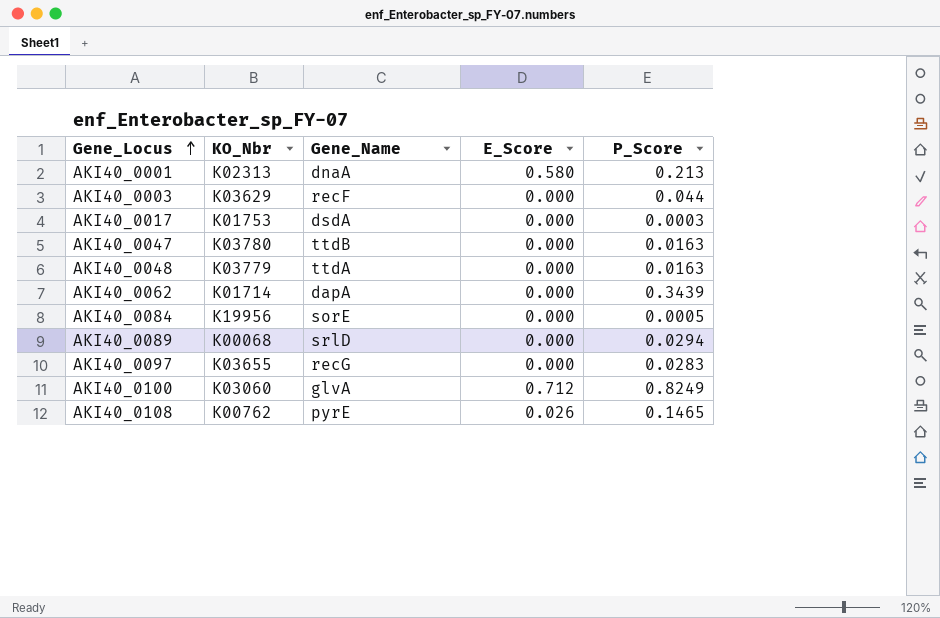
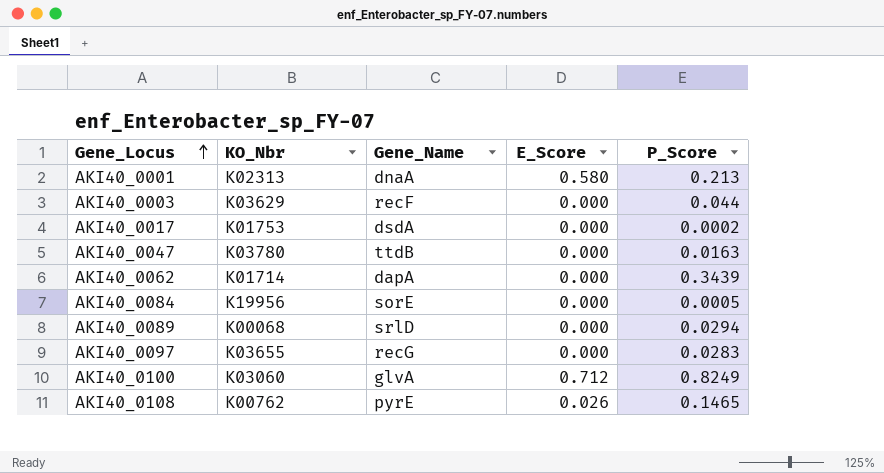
row AKI40_0048: K03779 | ttdA | 0.000 | 0.0163 -> none
AKI40_0017 | P_Score: 0.0003 -> 0.0002

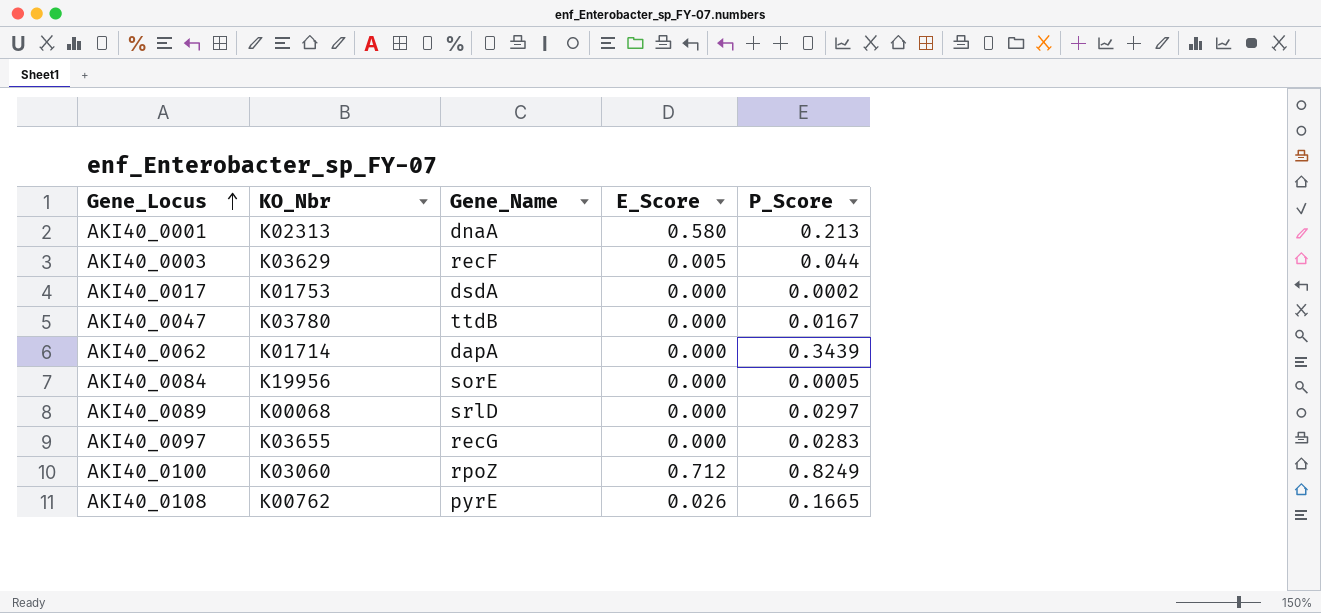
AKI40_0003 | E_Score: 0.000 -> 0.005
AKI40_0047 | P_Score: 0.0163 -> 0.0167
AKI40_0089 | P_Score: 0.0294 -> 0.0297
AKI40_0100 | Gene_Name: glvA -> rpoZ
AKI40_0108 | P_Score: 0.1465 -> 0.1665

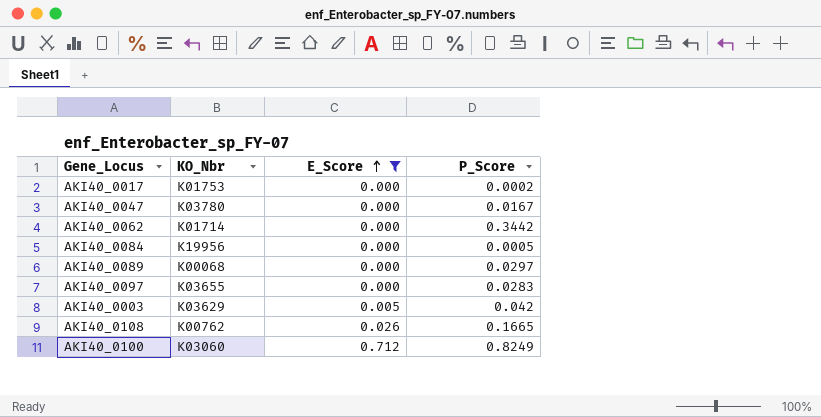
filter: none -> E_Score != 0.580
row order: Gene_Locus ascending -> E_Score ascending
column Gene_Name | position: 3 -> none
AKI40_0062 | P_Score: 0.3439 -> 0.3442
AKI40_0003 | P_Score: 0.044 -> 0.042

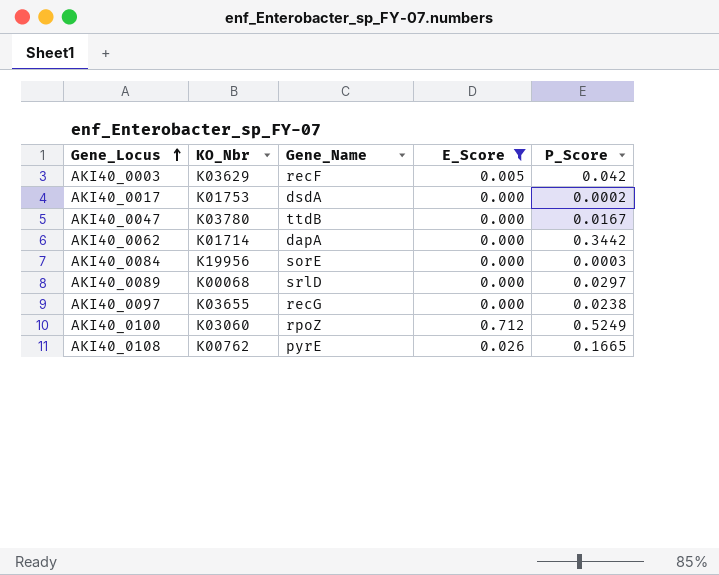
row order: E_Score ascending -> Gene_Locus ascending
column Gene_Name | position: none -> 3
AKI40_0084 | P_Score: 0.0005 -> 0.0003
AKI40_0097 | P_Score: 0.0283 -> 0.0238
AKI40_0100 | P_Score: 0.8249 -> 0.5249

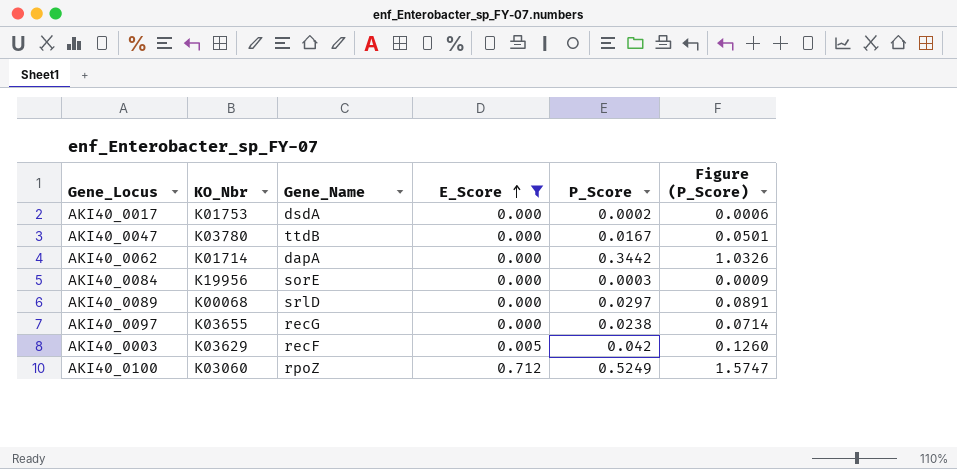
row order: Gene_Locus ascending -> E_Score ascending
column Figure (P_Score) | formula: none -> [P_Score] * 3
row AKI40_0108: K00762 | pyrE | 0.026 | 0.1665 -> none

